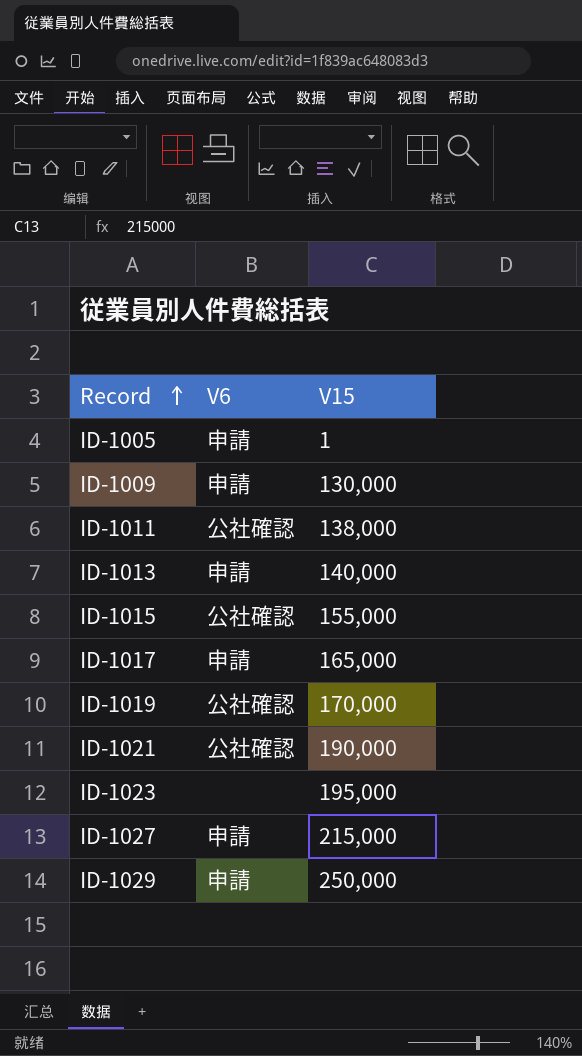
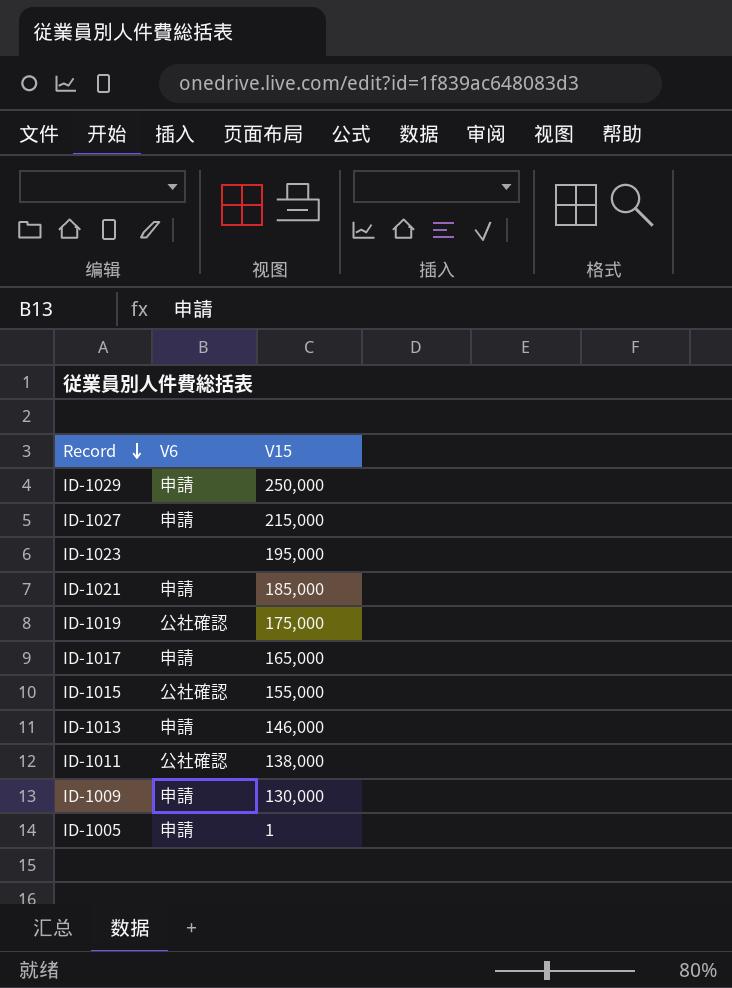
row order: Record ascending -> Record descending
ID-1021 | V6: 公社確認 -> 申請
ID-1021 | V15: 190,000 -> 185,000
ID-1019 | V15: 170,000 -> 175,000
ID-1013 | V15: 140,000 -> 146,000

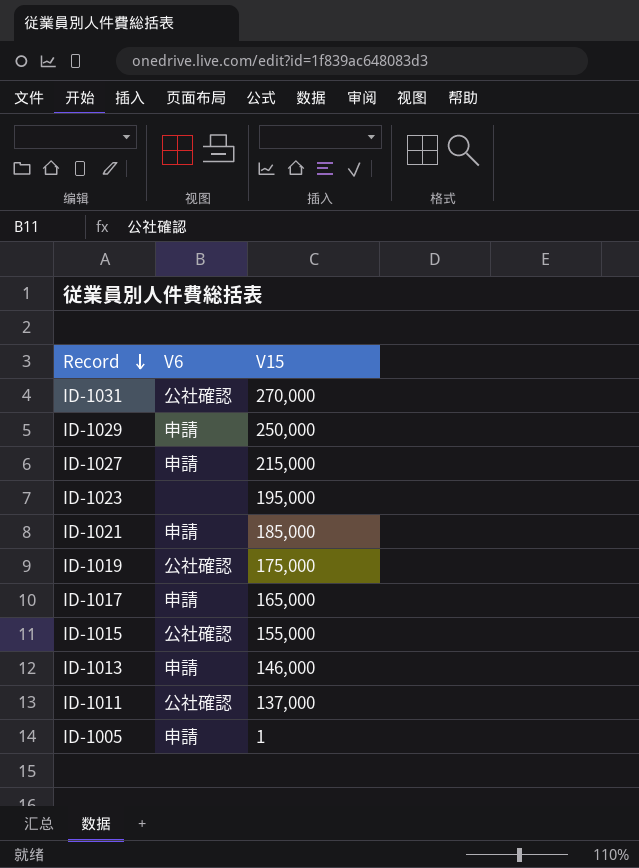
row ID-1009: 申請 | 130,000 -> none
row ID-1031: none -> 公社確認 | 270,000
ID-1011 | V15: 138,000 -> 137,000

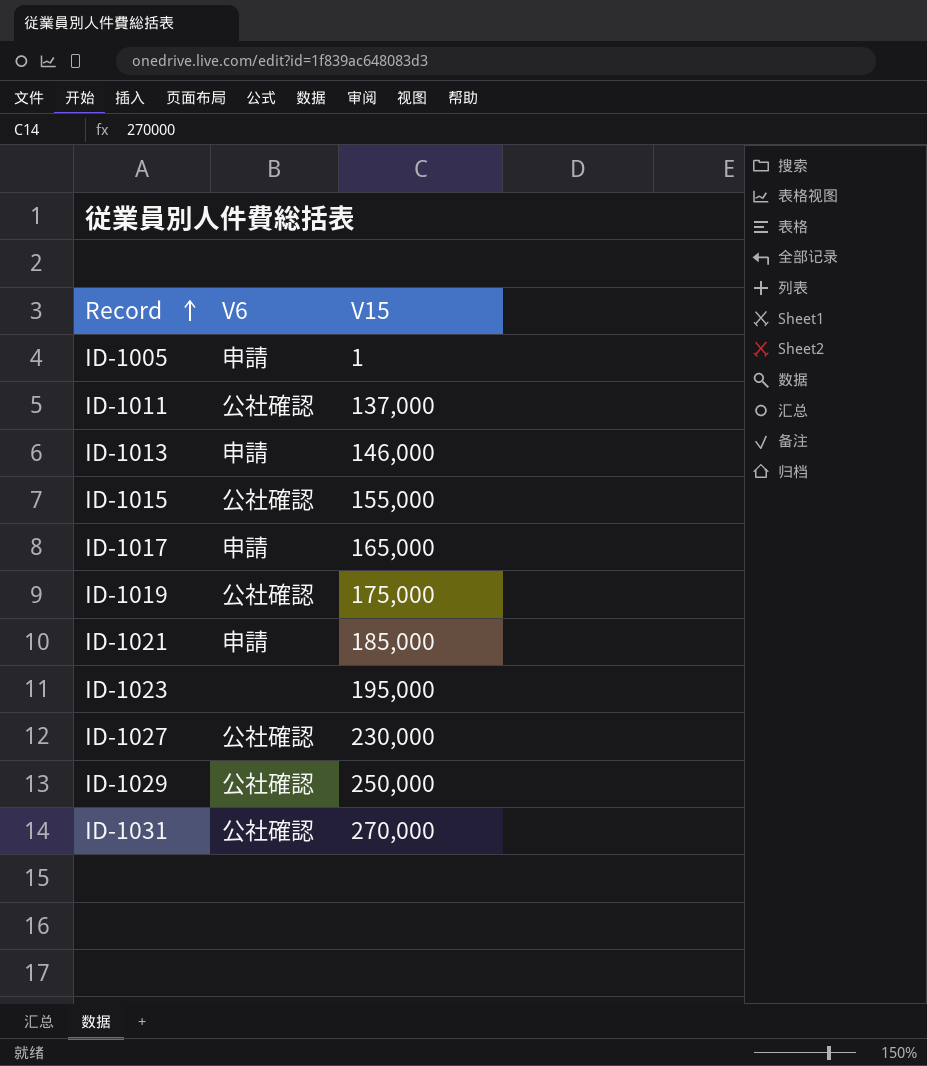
row order: Record descending -> Record ascending
ID-1027 | V6: 申請 -> 公社確認
ID-1027 | V15: 215,000 -> 230,000
ID-1029 | V6: 申請 -> 公社確認

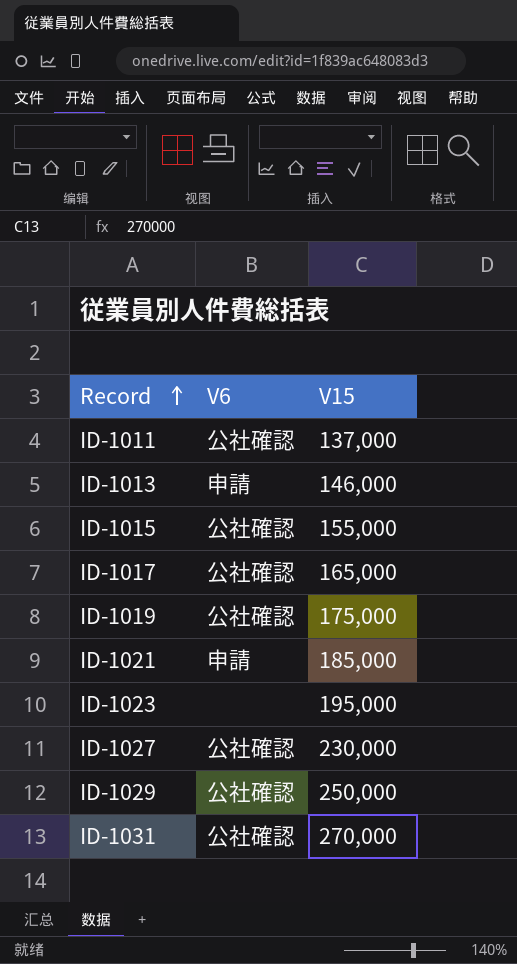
row ID-1005: 申請 | 1 -> none
ID-1017 | V6: 申請 -> 公社確認

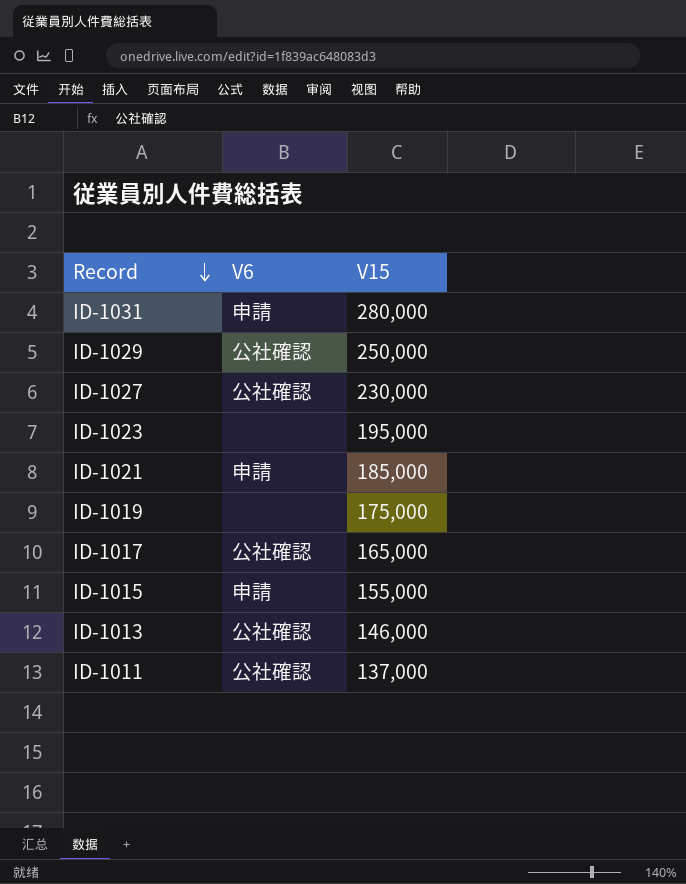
row order: Record ascending -> Record descending
ID-1031 | V6: 公社確認 -> 申請
ID-1031 | V15: 270,000 -> 280,000
ID-1019 | V6: 公社確認 -> none
ID-1015 | V6: 公社確認 -> 申請
ID-1013 | V6: 申請 -> 公社確認

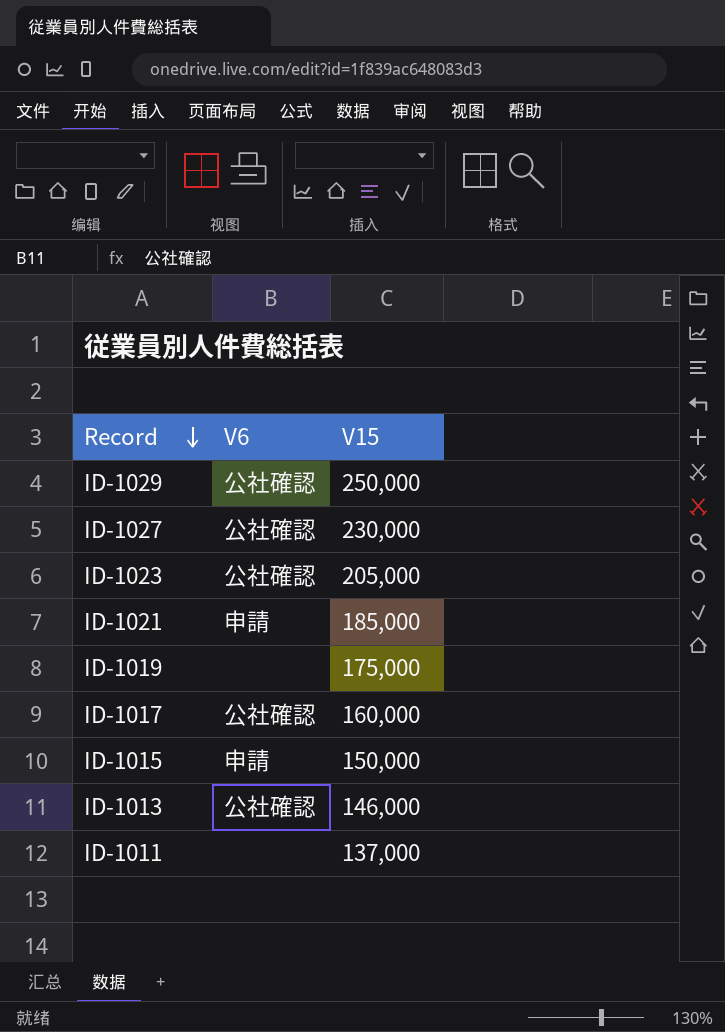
row ID-1031: 申請 | 280,000 -> none
ID-1023 | V6: none -> 公社確認
ID-1023 | V15: 195,000 -> 205,000
ID-1017 | V15: 165,000 -> 160,000
ID-1015 | V15: 155,000 -> 150,000
ID-1011 | V6: 公社確認 -> none

